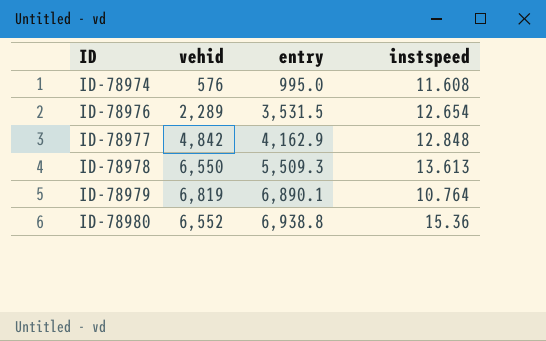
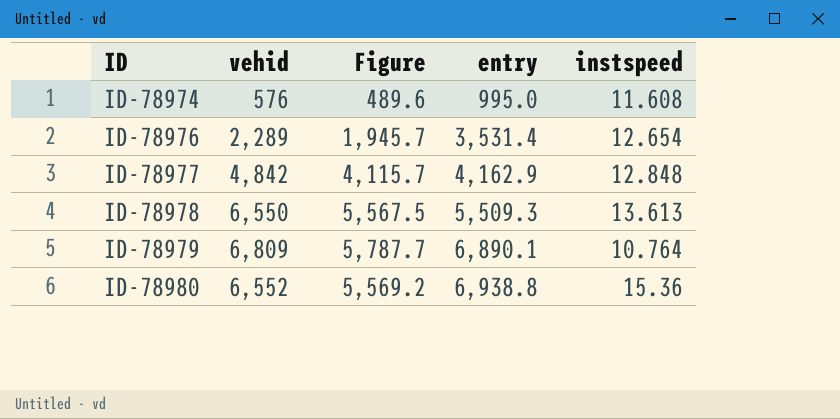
column Figure | formula: none -> [vehid] * 0.85
ID-78976 | entry: 3,531.5 -> 3,531.4
ID-78979 | vehid: 6,819 -> 6,809

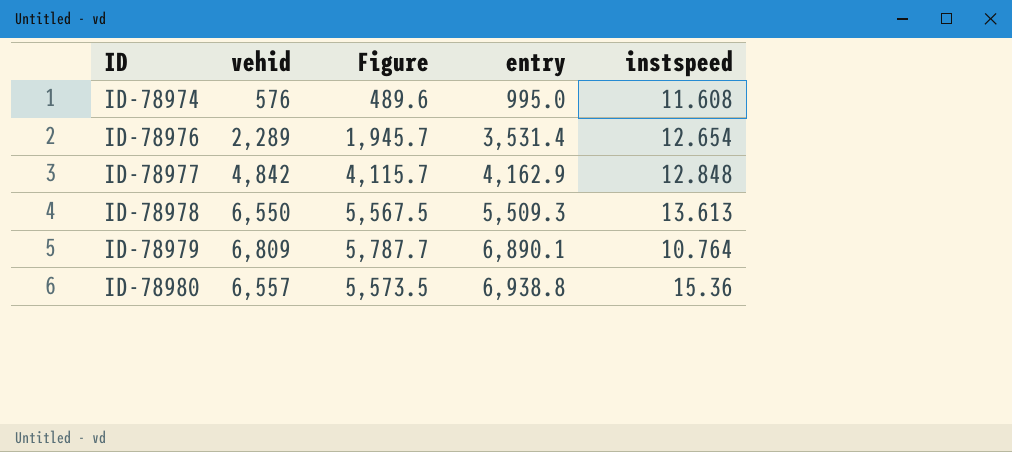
ID-78980 | vehid: 6,552 -> 6,557
ID-78980 | Figure: 5,569.2 -> 5,573.5

